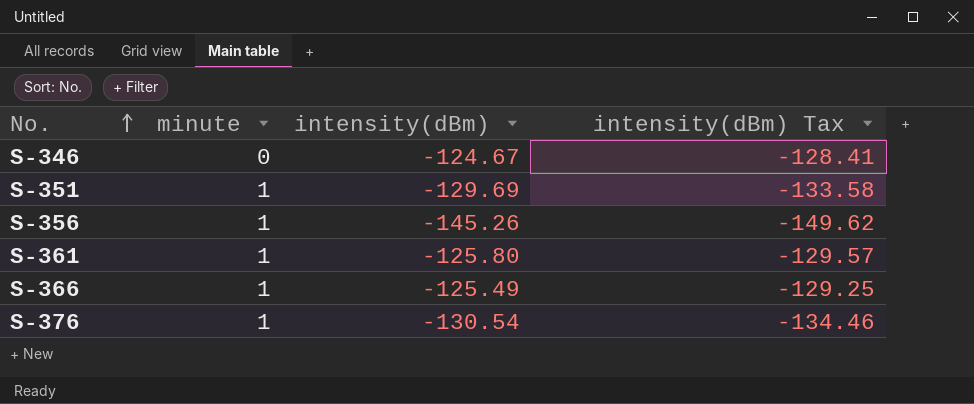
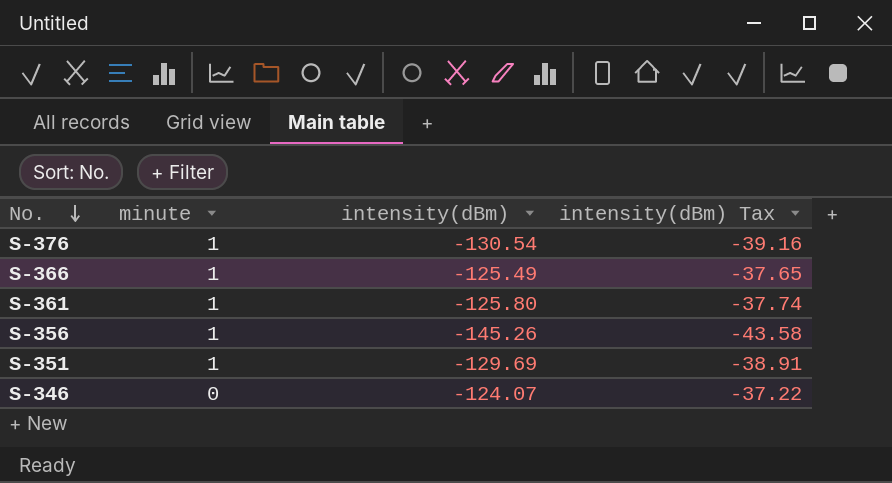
row order: No. ascending -> No. descending
column intensity(dBm) Tax | formula: [intensity(dBm)] * 1.03 -> [intensity(dBm)] * 0.3
S-346 | intensity(dBm): -124.67 -> -124.07

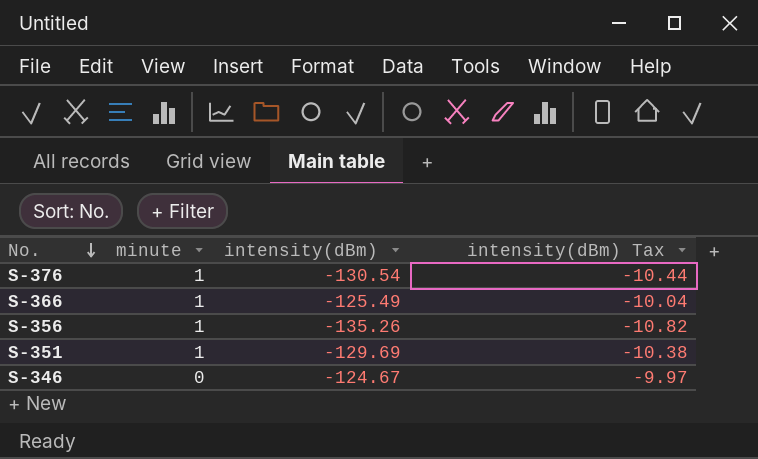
column intensity(dBm) Tax | formula: [intensity(dBm)] * 0.3 -> [intensity(dBm)] * 0.08
row S-361: 1 | -125.80 | -37.74 -> none
S-356 | intensity(dBm): -145.26 -> -135.26
S-346 | intensity(dBm): -124.07 -> -124.67

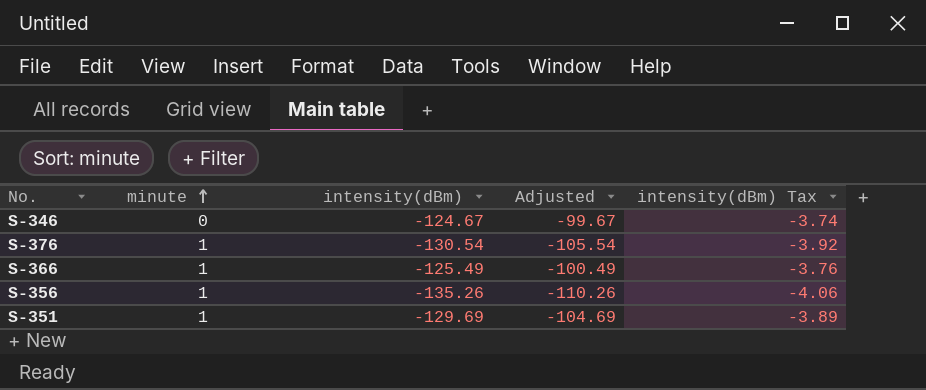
row order: No. descending -> minute ascending
column Adjusted | formula: none -> [intensity(dBm)] + 25
column intensity(dBm) Tax | formula: [intensity(dBm)] * 0.08 -> [intensity(dBm)] * 0.03

